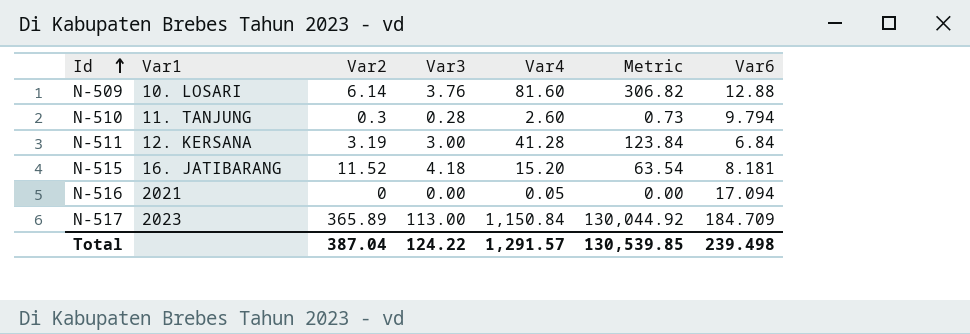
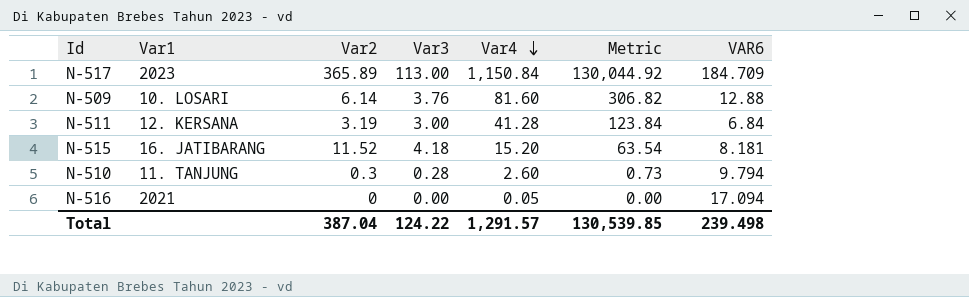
row order: Id ascending -> Var4 descending
column name: Var6 -> VAR6

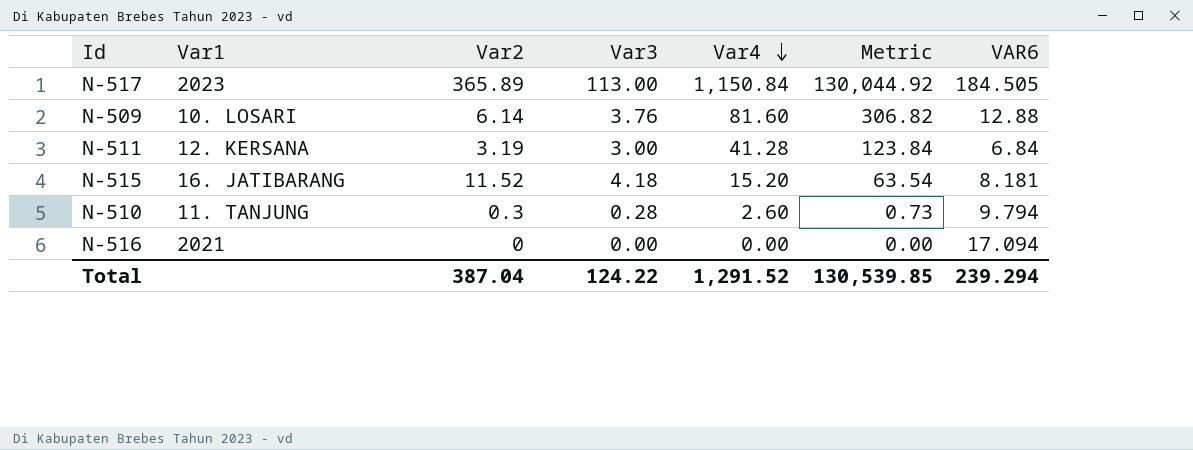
N-517 | VAR6: 184.709 -> 184.505
N-516 | Var4: 0.05 -> 0.00
Total | Var4: 1,291.57 -> 1,291.52
Total | VAR6: 239.498 -> 239.294

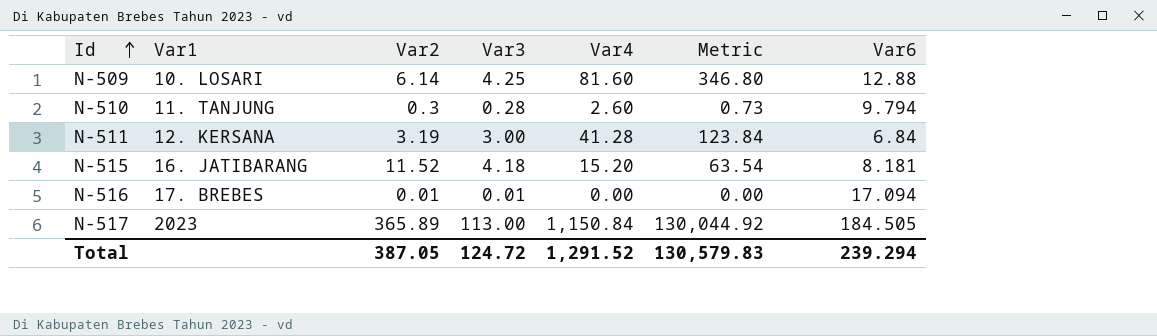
row order: Var4 descending -> Id ascending
column name: VAR6 -> Var6
N-509 | Var3: 3.76 -> 4.25
N-509 | Metric: 306.82 -> 346.80
N-516 | Var1: 2021 -> 17. BREBES
N-516 | Var2: 0 -> 0.01
N-516 | Var3: 0.00 -> 0.01
Total | Var2: 387.04 -> 387.05
Total | Var3: 124.22 -> 124.72
Total | Metric: 130,539.85 -> 130,579.83

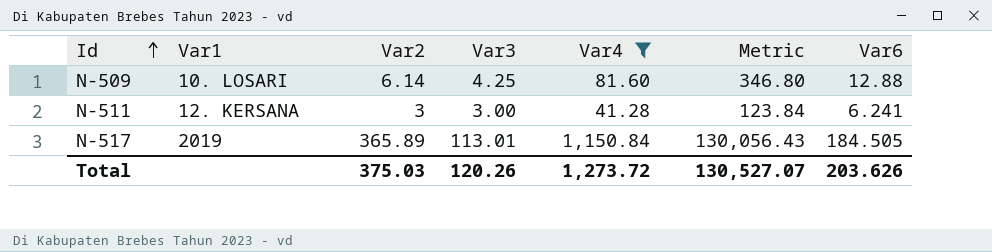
filter: none -> Var4 >= 41.28
N-511 | Var2: 3.19 -> 3
N-511 | Var6: 6.84 -> 6.241
N-517 | Var1: 2023 -> 2019
N-517 | Var3: 113.00 -> 113.01
N-517 | Metric: 130,044.92 -> 130,056.43
Total | Var2: 387.05 -> 375.03
Total | Var3: 124.72 -> 120.26
Total | Var4: 1,291.52 -> 1,273.72
Total | Metric: 130,579.83 -> 130,527.07
Total | Var6: 239.294 -> 203.626

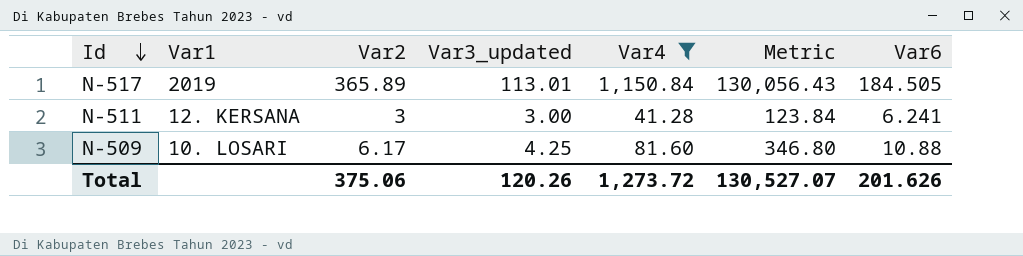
row order: Id ascending -> Id descending
column name: Var3 -> Var3_updated
N-509 | Var2: 6.14 -> 6.17
N-509 | Var6: 12.88 -> 10.88
Total | Var2: 375.03 -> 375.06
Total | Var6: 203.626 -> 201.626

